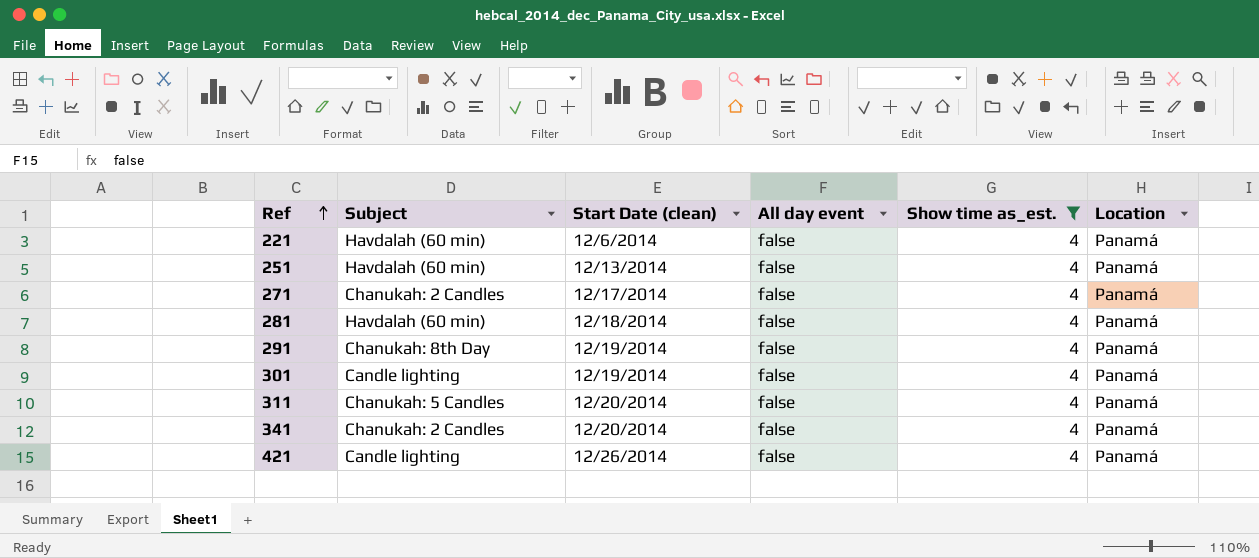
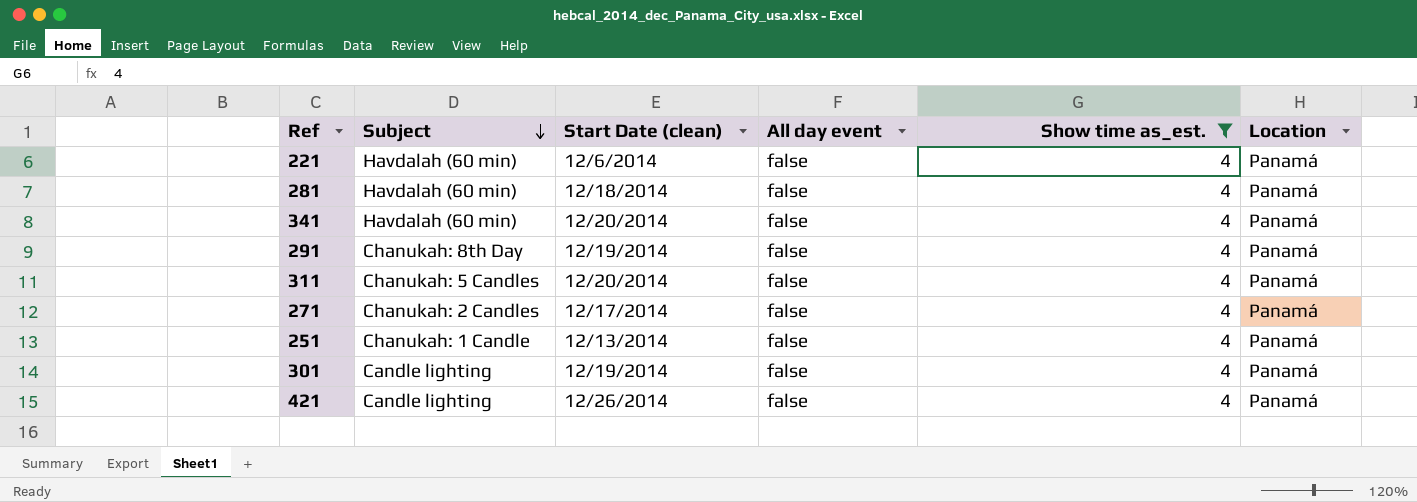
row order: Ref ascending -> Subject descending
341 | Subject: Chanukah: 2 Candles -> Havdalah (60 min)
251 | Subject: Havdalah (60 min) -> Chanukah: 1 Candle

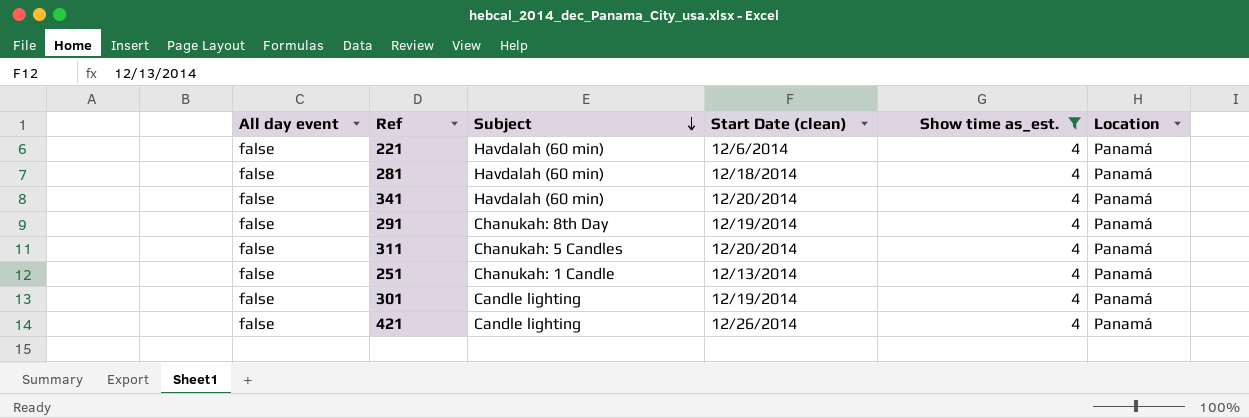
column All day event | position: 4 -> 1
row 271: Chanukah: 2 Candles | 12/17/2014 | false | 4 | Panamá -> none

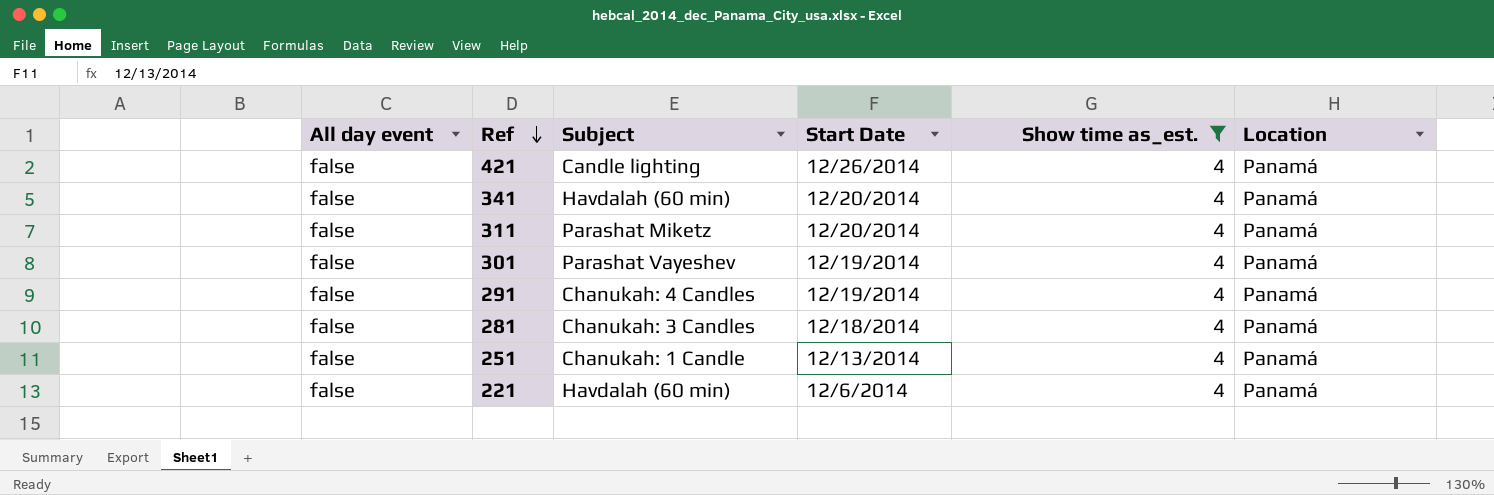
row order: Subject descending -> Ref descending
column name: Start Date (clean) -> Start Date
311 | Subject: Chanukah: 5 Candles -> Parashat Miketz
301 | Subject: Candle lighting -> Parashat Vayeshev
291 | Subject: Chanukah: 8th Day -> Chanukah: 4 Candles
281 | Subject: Havdalah (60 min) -> Chanukah: 3 Candles

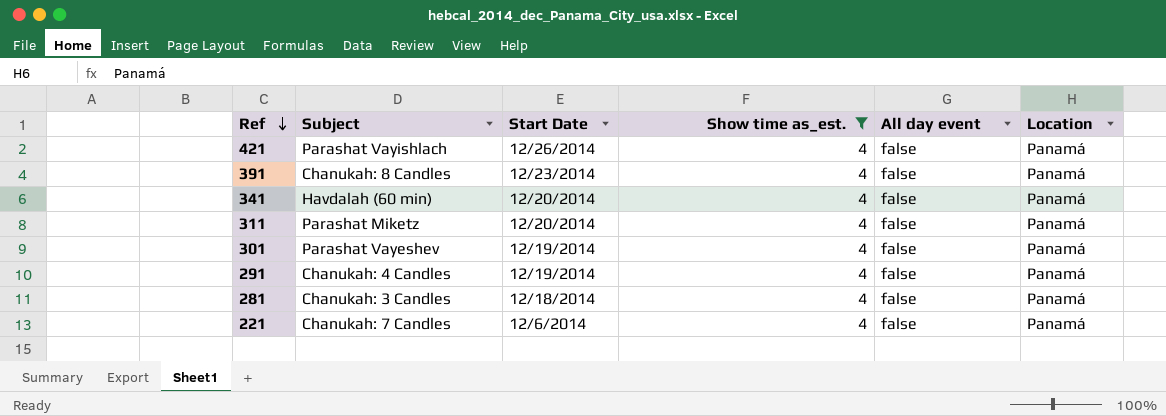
column All day event | position: 1 -> 5
row 251: false | Chanukah: 1 Candle | 12/13/2014 | 4 | Panamá -> none
421 | Subject: Candle lighting -> Parashat Vayishlach
row 391: none -> Chanukah: 8 Candles | 12/23/2014 | 4 | false | Panamá
221 | Subject: Havdalah (60 min) -> Chanukah: 7 Candles

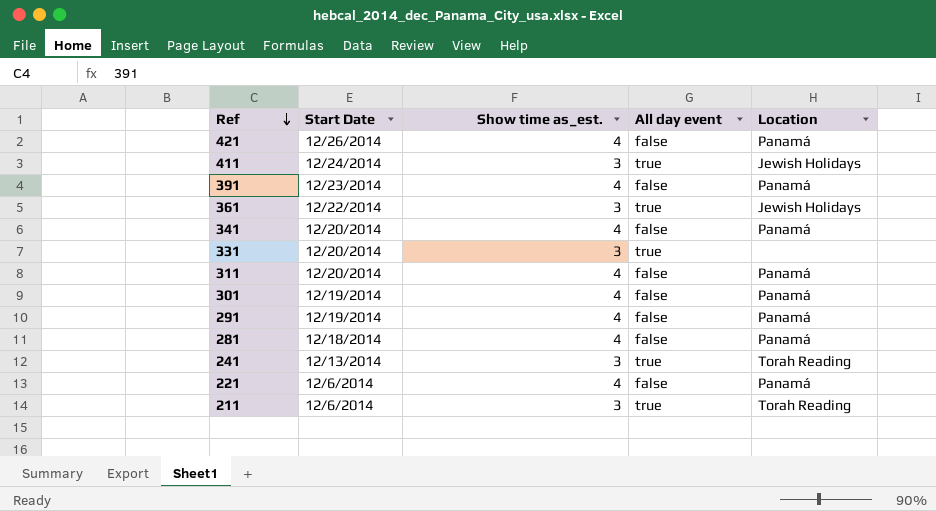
filter: Show time as_est. = 4 -> none
column Subject | position: 2 -> none

